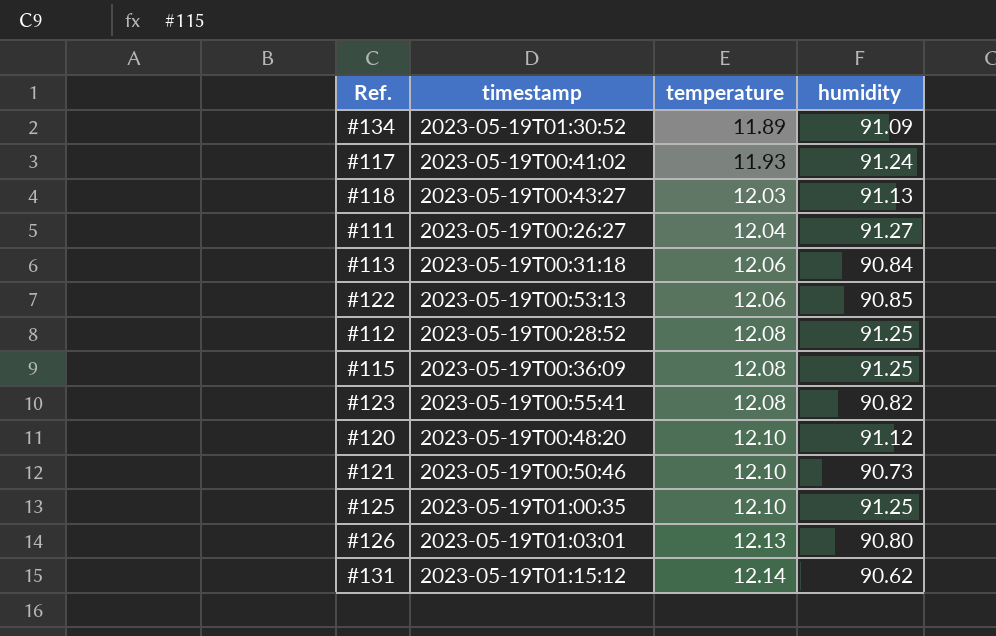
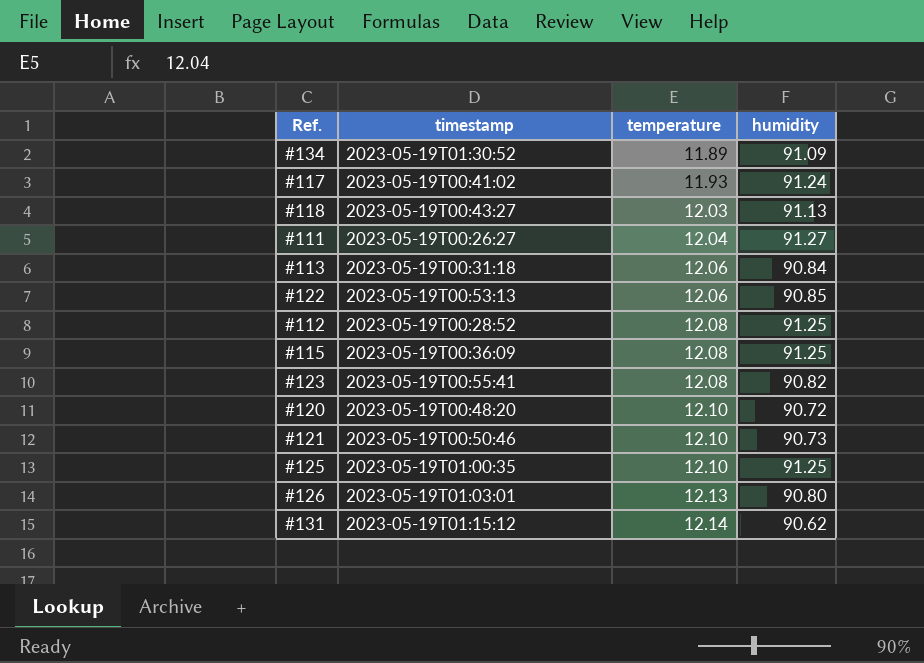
#120 | humidity: 91.12 -> 90.72

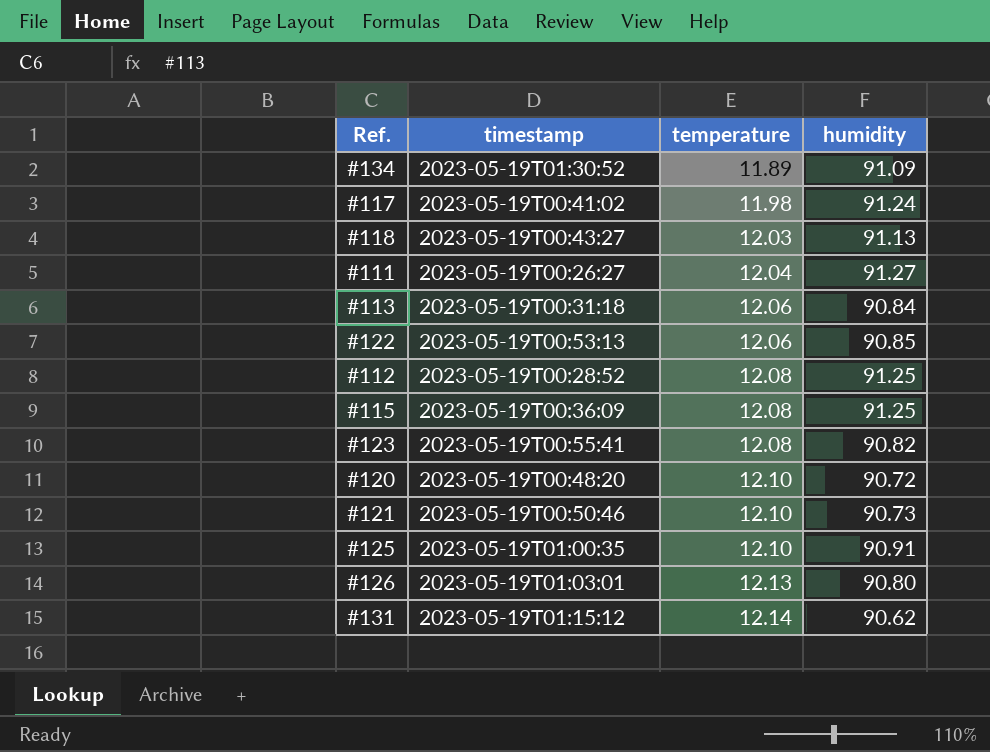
#117 | temperature: 11.93 -> 11.98
#125 | humidity: 91.25 -> 90.91

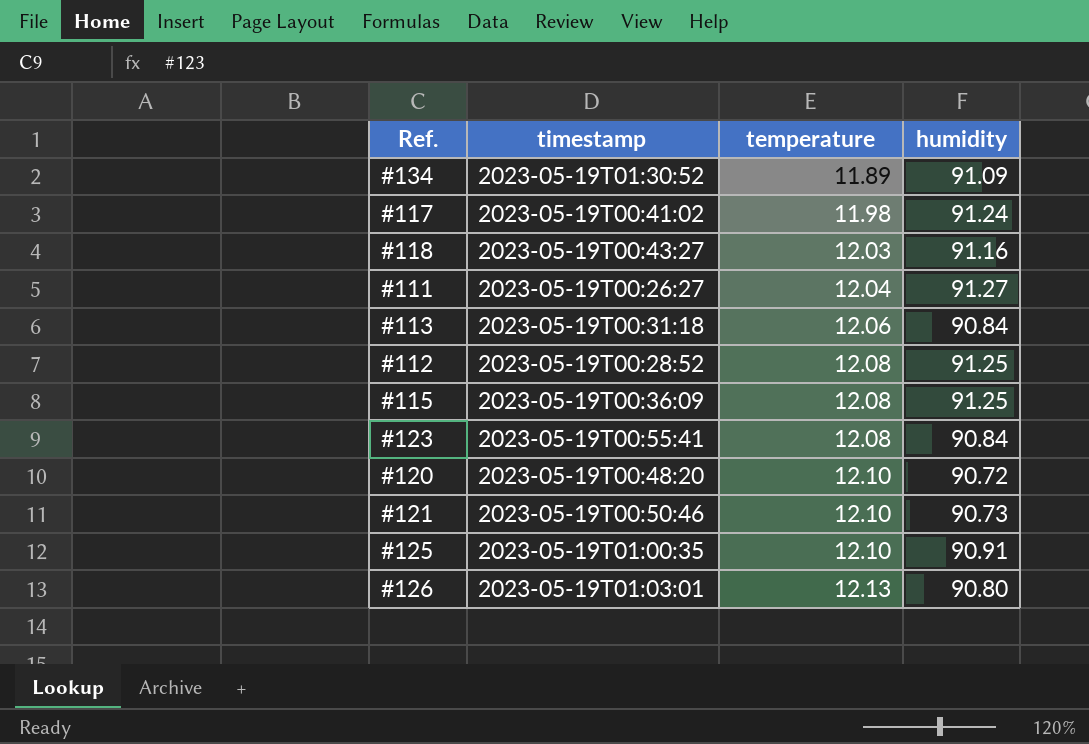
row #122: 2023-05-19T00:53:13 | 12.06 | 90.85 -> none
row #131: 2023-05-19T01:15:12 | 12.14 | 90.62 -> none
#118 | humidity: 91.13 -> 91.16
#123 | humidity: 90.82 -> 90.84

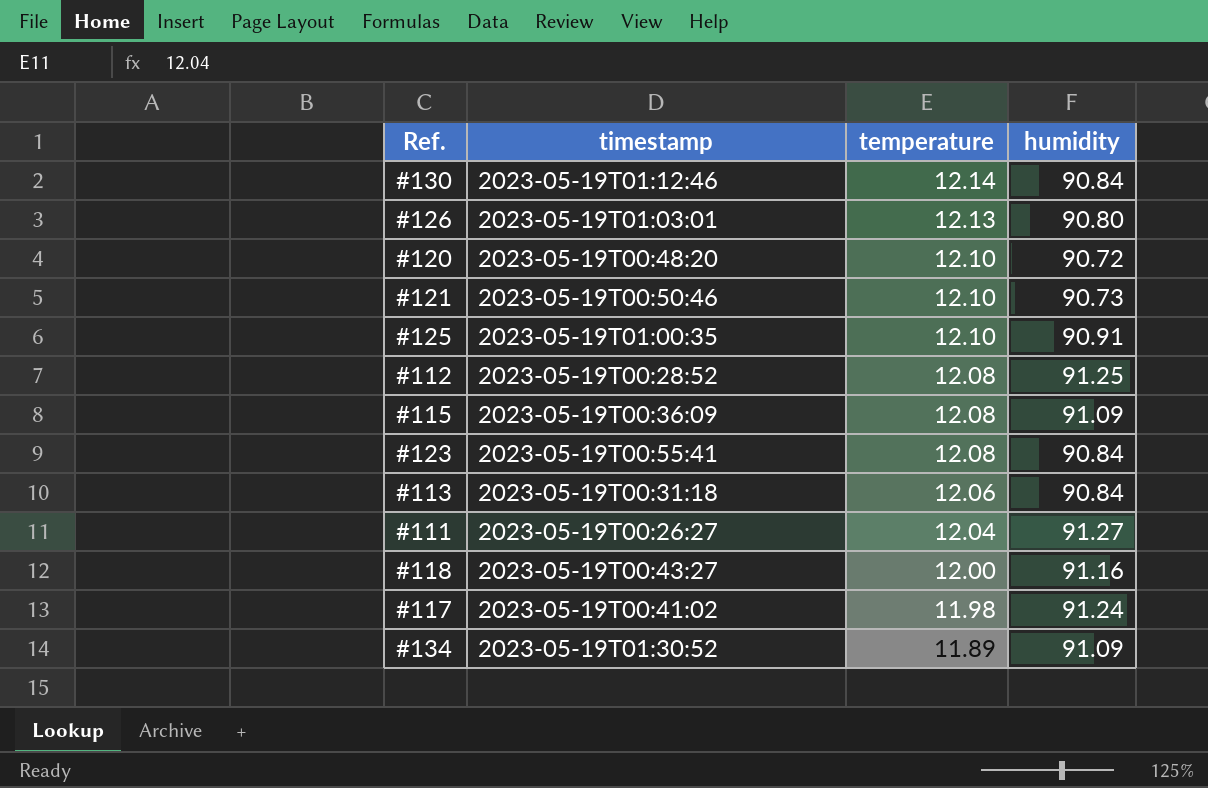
row order: temperature ascending -> temperature descending
row #130: none -> 2023-05-19T01:12:46 | 12.14 | 90.84
#115 | humidity: 91.25 -> 91.09
#118 | temperature: 12.03 -> 12.00

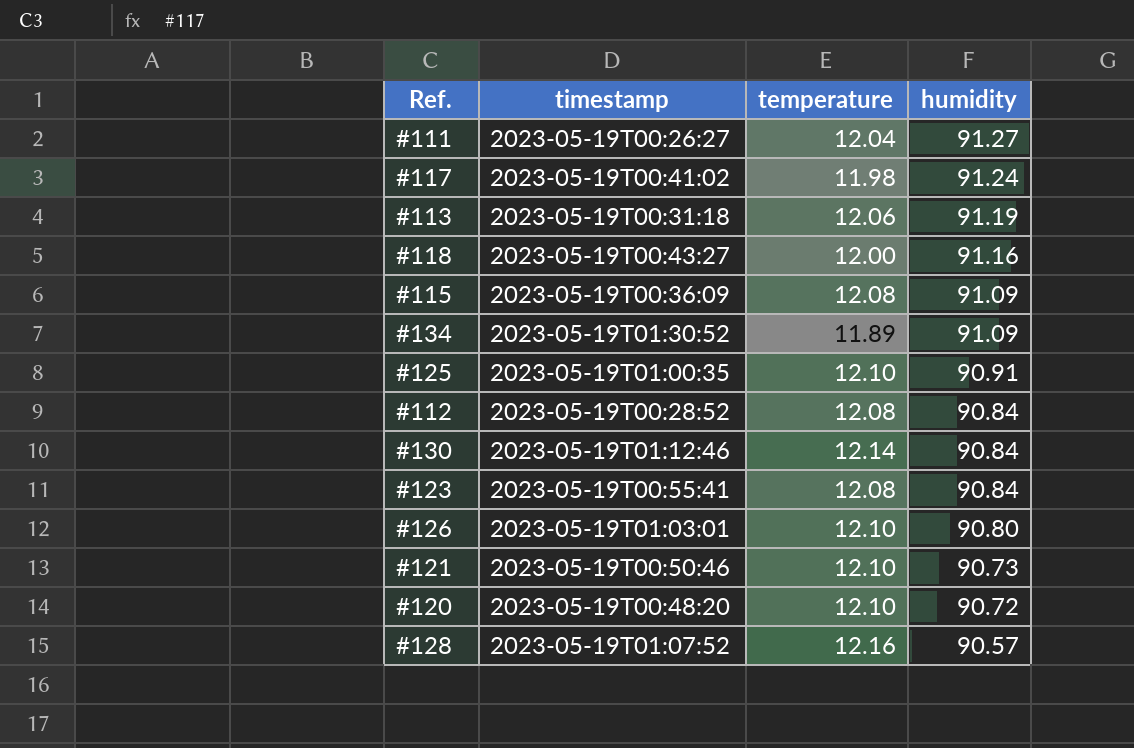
row order: temperature descending -> humidity descending
#113 | humidity: 90.84 -> 91.19
#112 | humidity: 91.25 -> 90.84
#126 | temperature: 12.13 -> 12.10
row #128: none -> 2023-05-19T01:07:52 | 12.16 | 90.57

